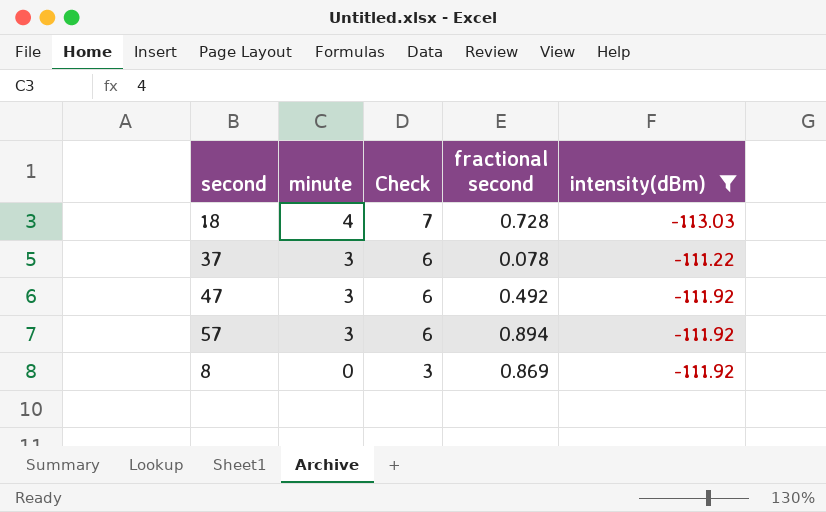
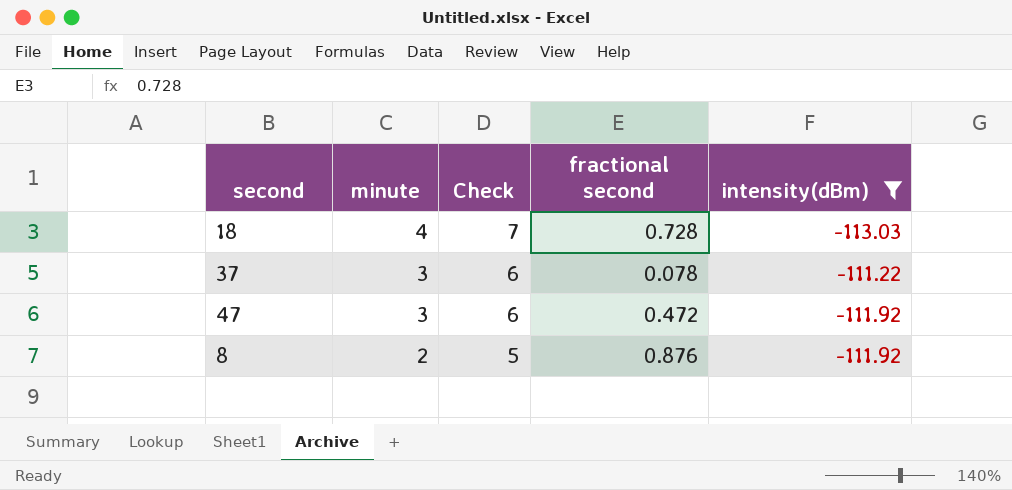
row 57: 3 | 6 | 0.894 | -111.92 -> none
47 | fractional second: 0.492 -> 0.472
8 | minute: 0 -> 2
8 | Check: 3 -> 5
8 | fractional second: 0.869 -> 0.876

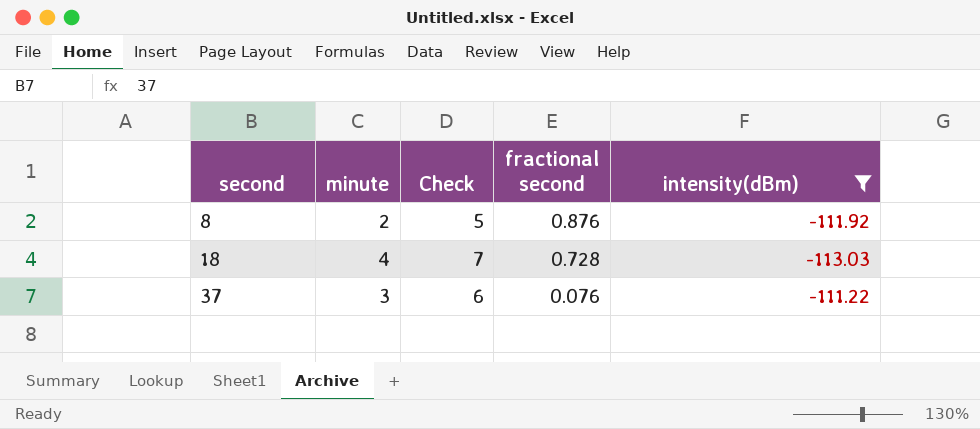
row order: minute descending -> second ascending
row 47: 3 | 6 | 0.472 | -111.92 -> none
37 | fractional second: 0.078 -> 0.076

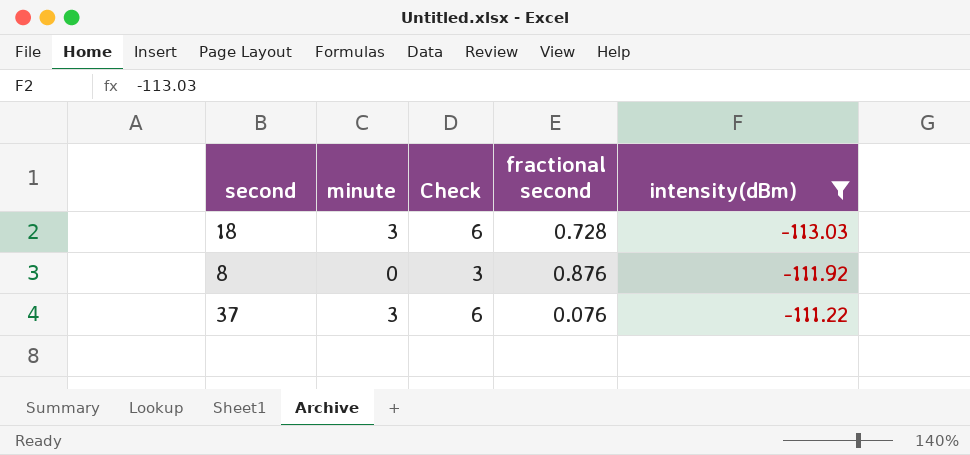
row order: second ascending -> intensity(dBm) ascending
18 | minute: 4 -> 3
18 | Check: 7 -> 6
8 | minute: 2 -> 0
8 | Check: 5 -> 3

